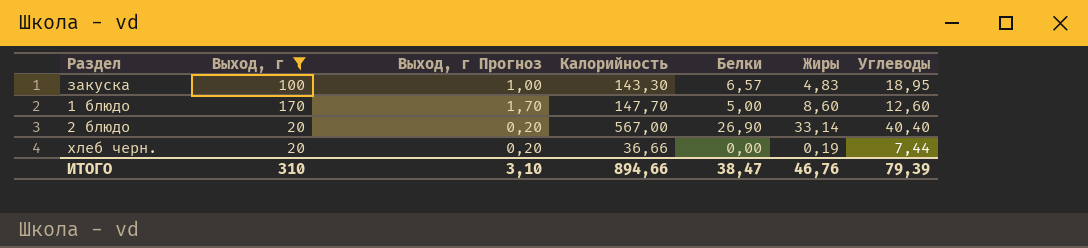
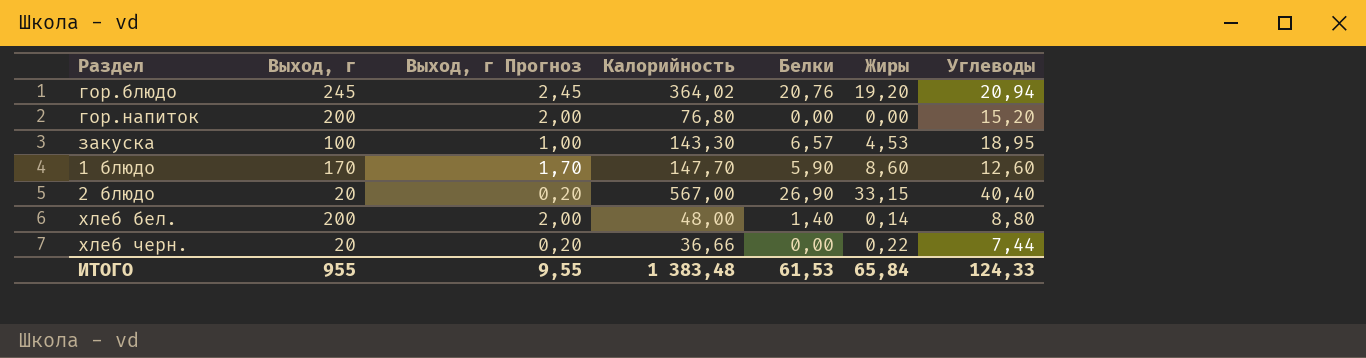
filter: Выход, г <= 170 -> none
закуска | Жиры: 4,83 -> 4,53
1 блюдо | Белки: 5,00 -> 5,90
2 блюдо | Жиры: 33,14 -> 33,15
хлеб черн. | Жиры: 0,19 -> 0,22
ИТОГО | Выход, г: 310 -> 955
ИТОГО | Выход, г Прогноз: 3,10 -> 9,55
ИТОГО | Калорийность: 894,66 -> 1 383,48
ИТОГО | Белки: 38,47 -> 61,53
ИТОГО | Жиры: 46,76 -> 65,84
ИТОГО | Углеводы: 79,39 -> 124,33

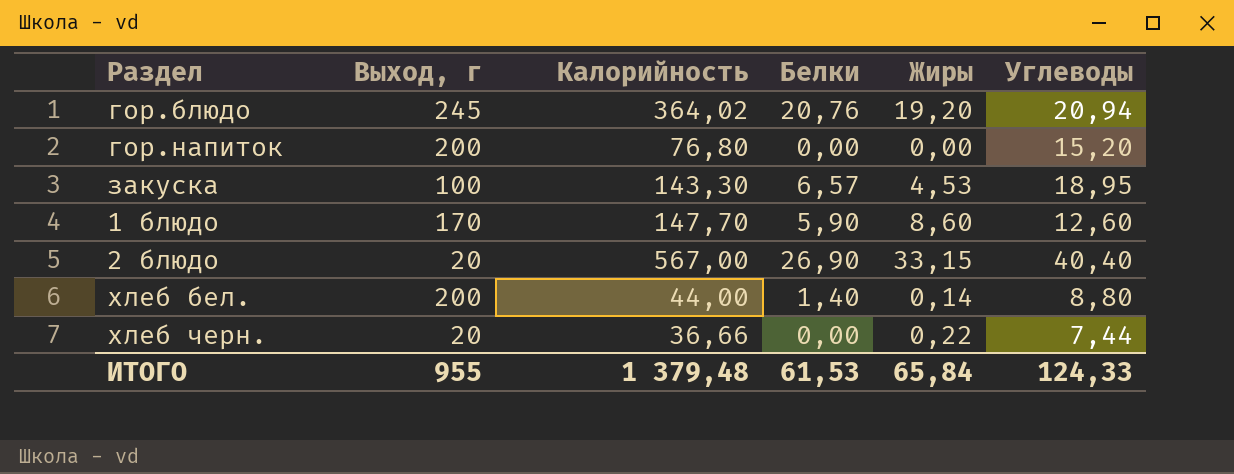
column Выход, г Прогноз | formula: [Выход, г] * 0,01 -> none
хлеб бел. | Калорийность: 48,00 -> 44,00
ИТОГО | Калорийность: 1 383,48 -> 1 379,48

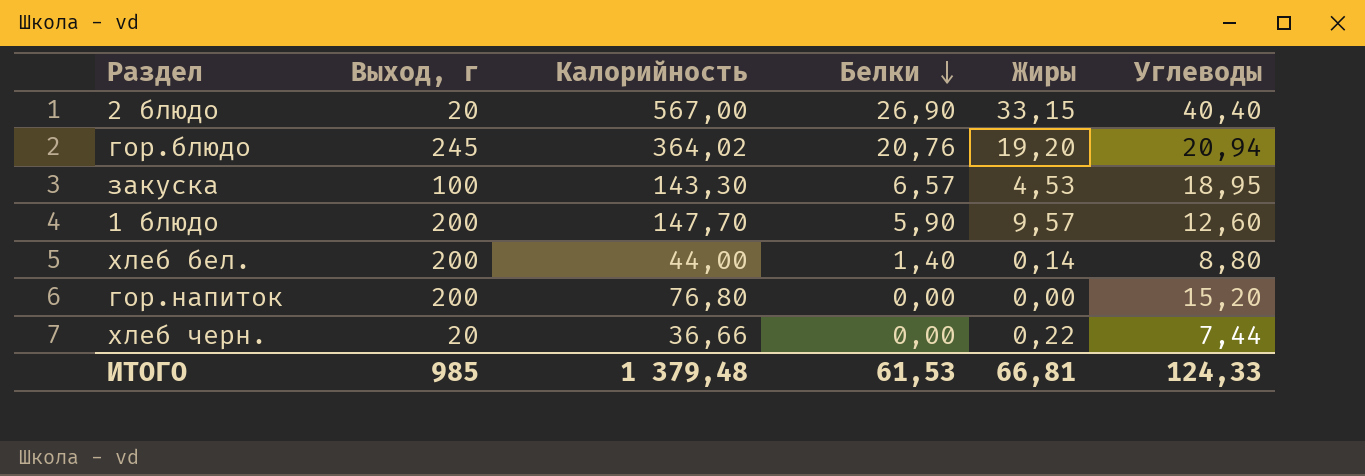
row order: none -> Белки descending
1 блюдо | Выход, г: 170 -> 200
1 блюдо | Жиры: 8,60 -> 9,57
ИТОГО | Выход, г: 955 -> 985
ИТОГО | Жиры: 65,84 -> 66,81

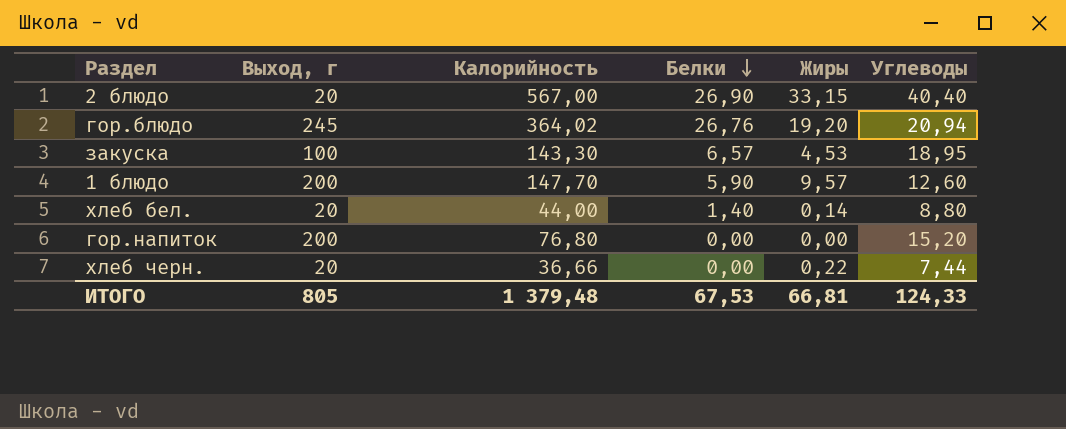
гор.блюдо | Белки: 20,76 -> 26,76
хлеб бел. | Выход, г: 200 -> 20
ИТОГО | Выход, г: 985 -> 805
ИТОГО | Белки: 61,53 -> 67,53

